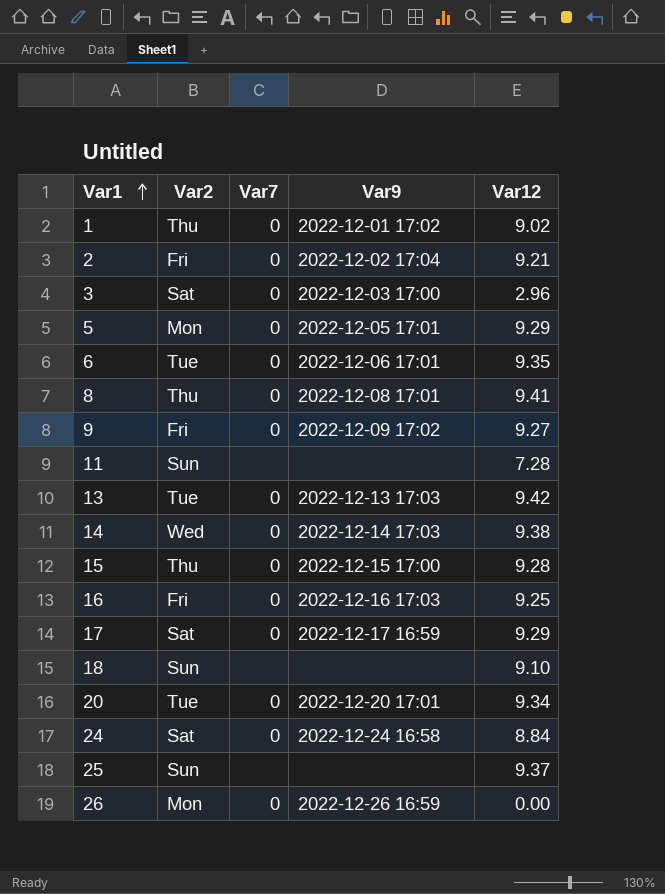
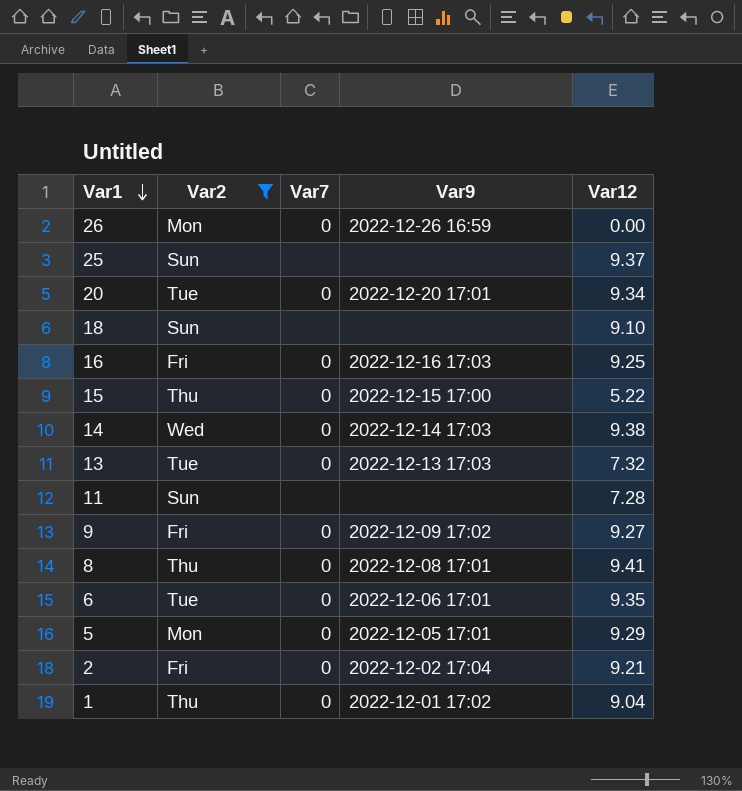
filter: none -> Var2 != Sat
row order: Var1 ascending -> Var1 descending
15 | Var12: 9.28 -> 5.22
13 | Var12: 9.42 -> 7.32
1 | Var12: 9.02 -> 9.04

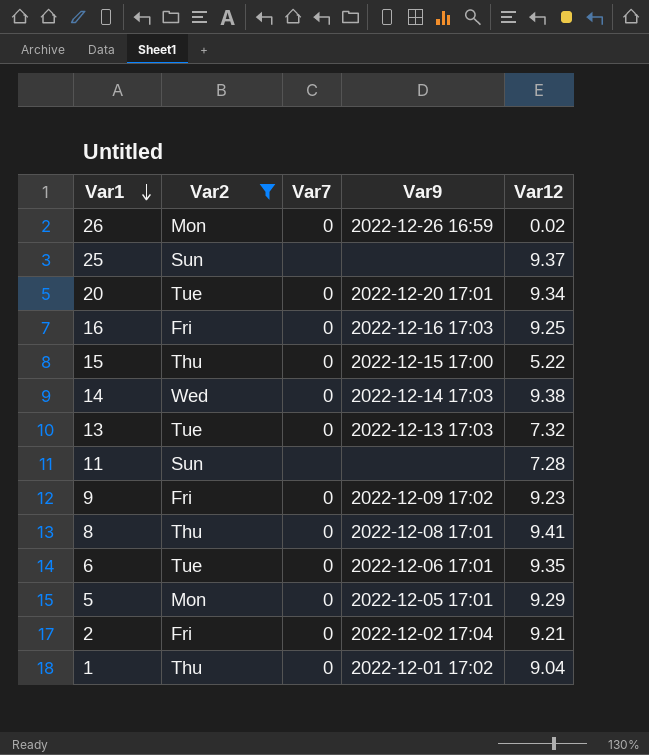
row 18: Sun | none | none | 9.10 -> none
26 | Var12: 0.00 -> 0.02
9 | Var12: 9.27 -> 9.23

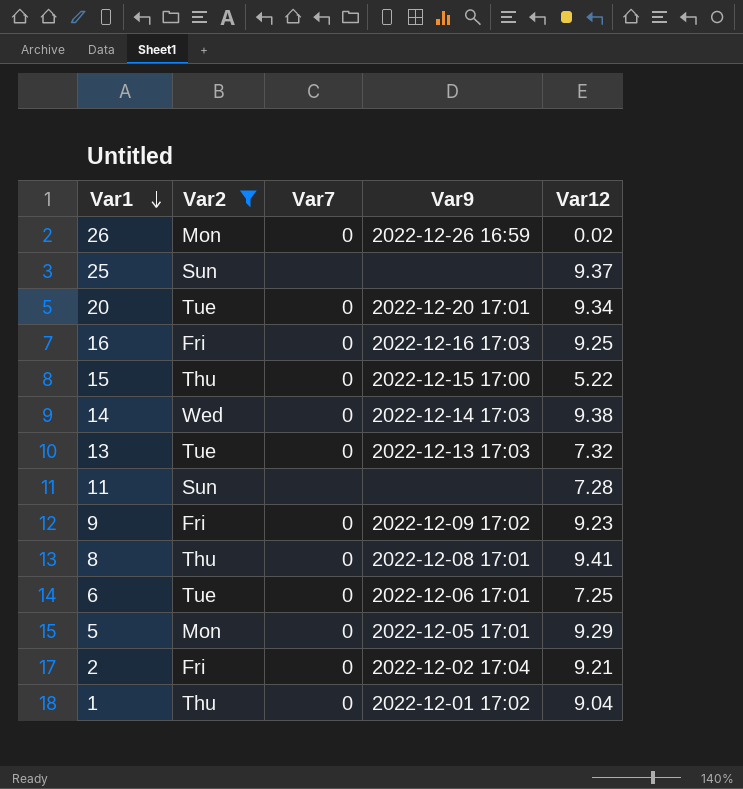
6 | Var12: 9.35 -> 7.25

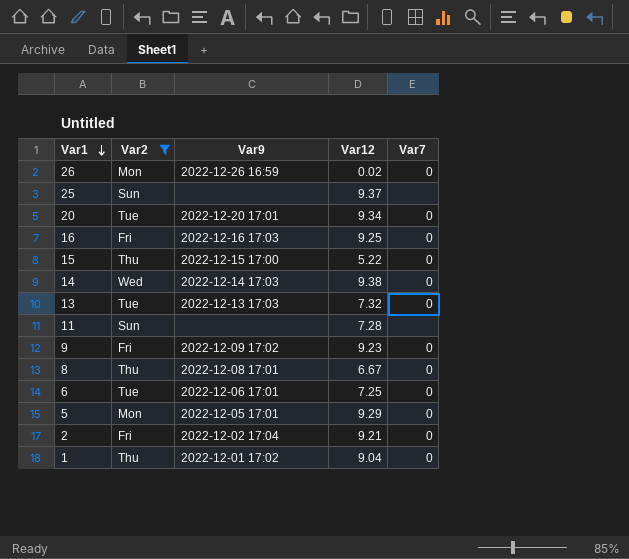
column Var7 | position: 3 -> 5
8 | Var12: 9.41 -> 6.67

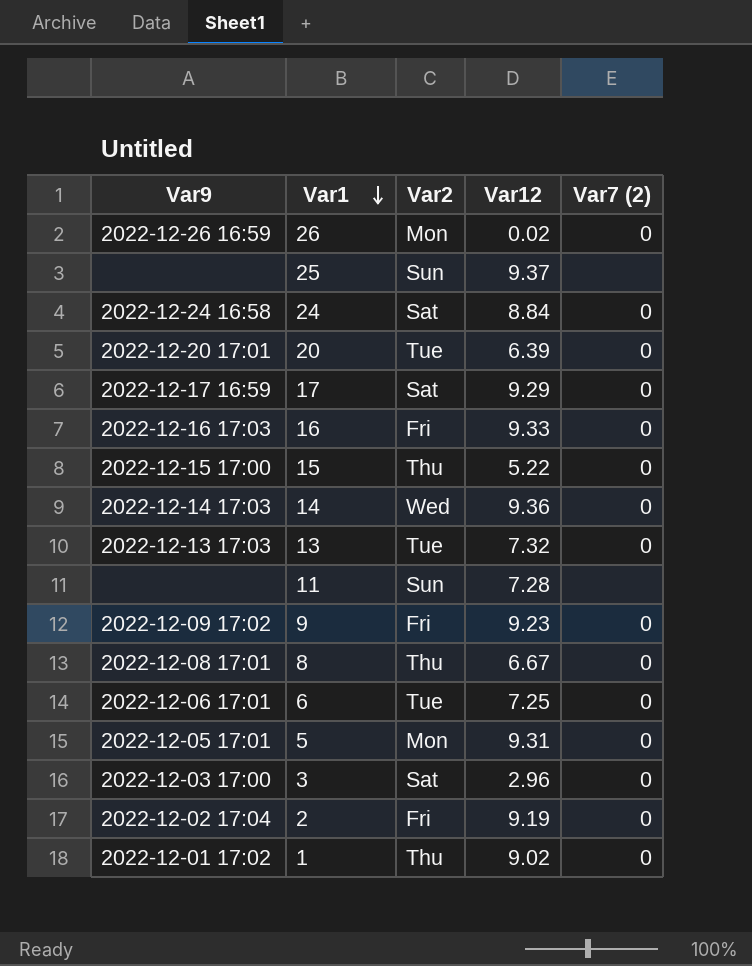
filter: Var2 != Sat -> none
column Var9 | position: 3 -> 1
column name: Var7 -> Var7 (2)
20 | Var12: 9.34 -> 6.39
16 | Var12: 9.25 -> 9.33
14 | Var12: 9.38 -> 9.36
5 | Var12: 9.29 -> 9.31
2 | Var12: 9.21 -> 9.19
1 | Var12: 9.04 -> 9.02

